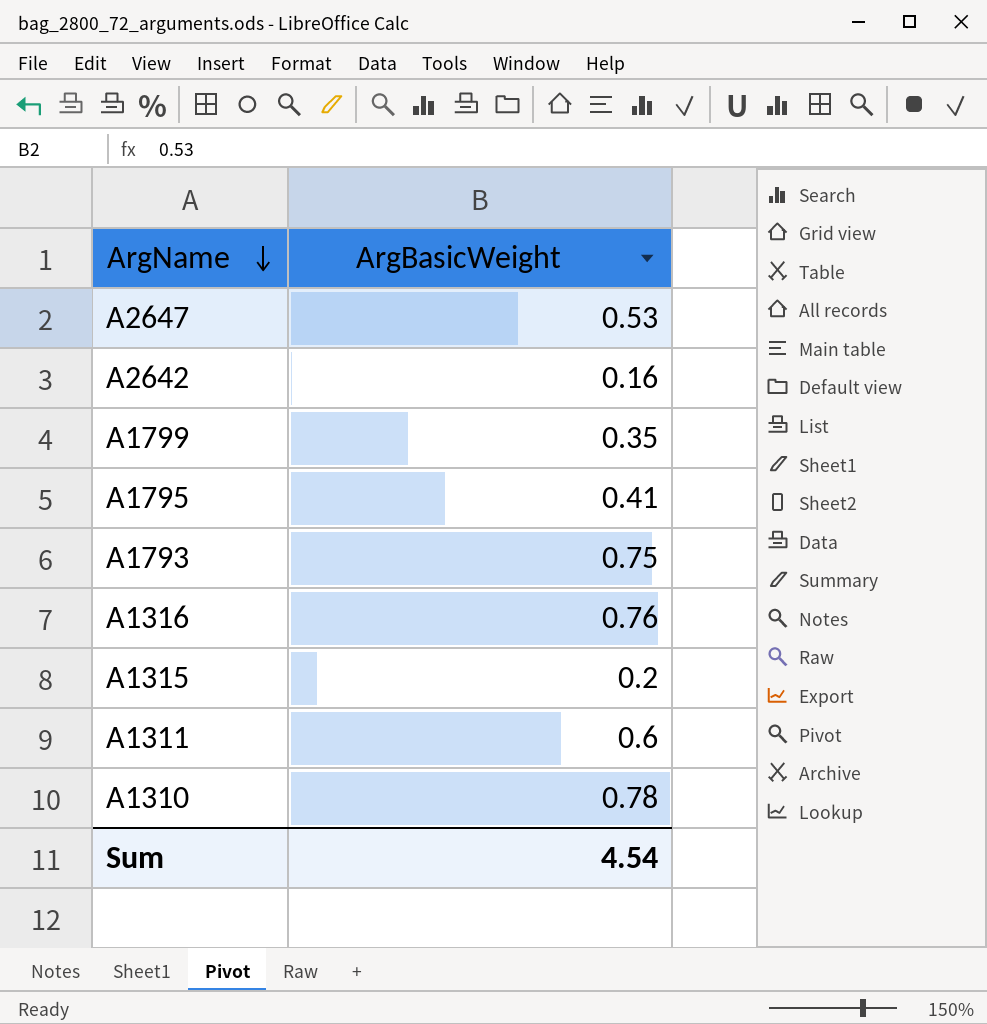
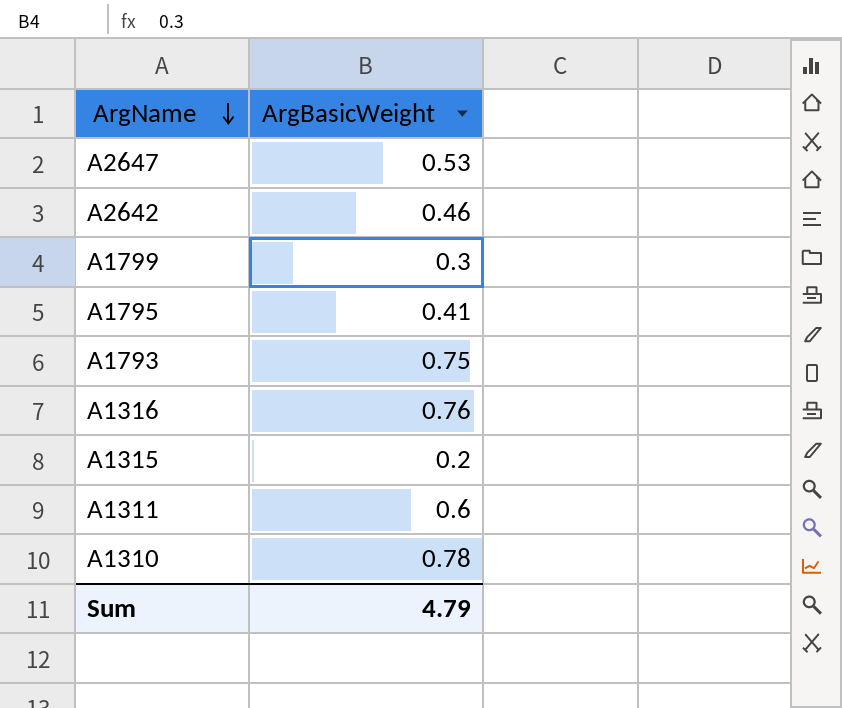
A2642 | ArgBasicWeight: 0.16 -> 0.46
A1799 | ArgBasicWeight: 0.35 -> 0.3
Sum | ArgBasicWeight: 4.54 -> 4.79

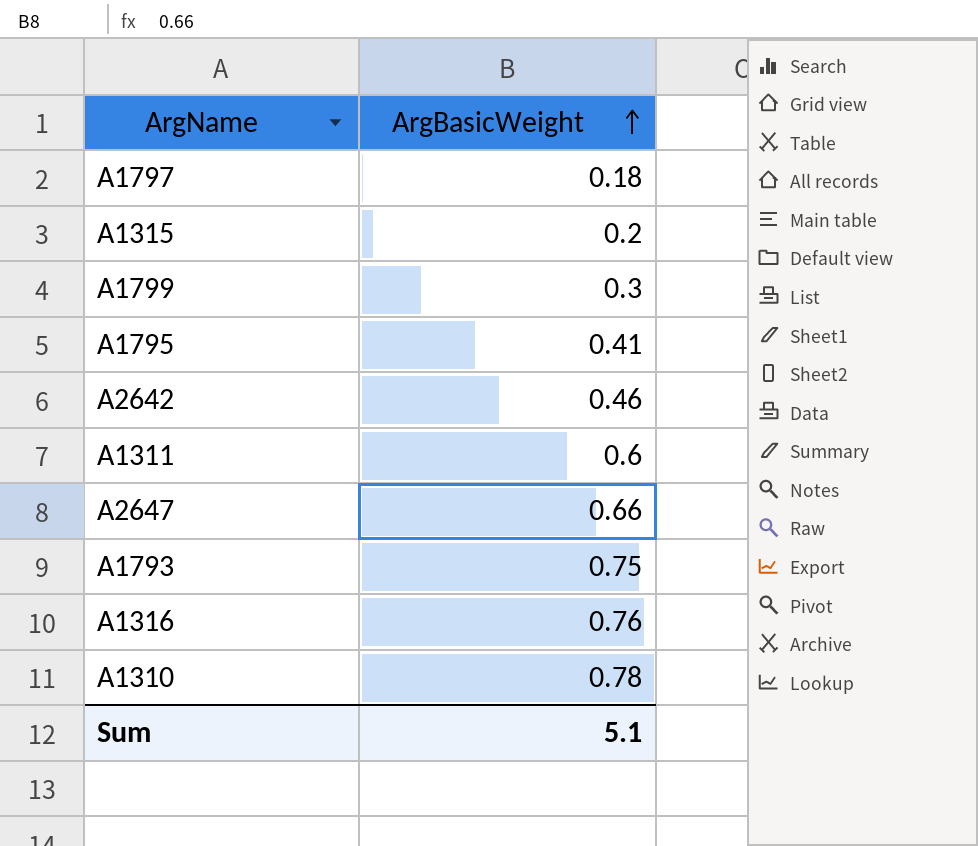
row order: ArgName descending -> ArgBasicWeight ascending
row A1797: none -> 0.18
A2647 | ArgBasicWeight: 0.53 -> 0.66
Sum | ArgBasicWeight: 4.79 -> 5.1

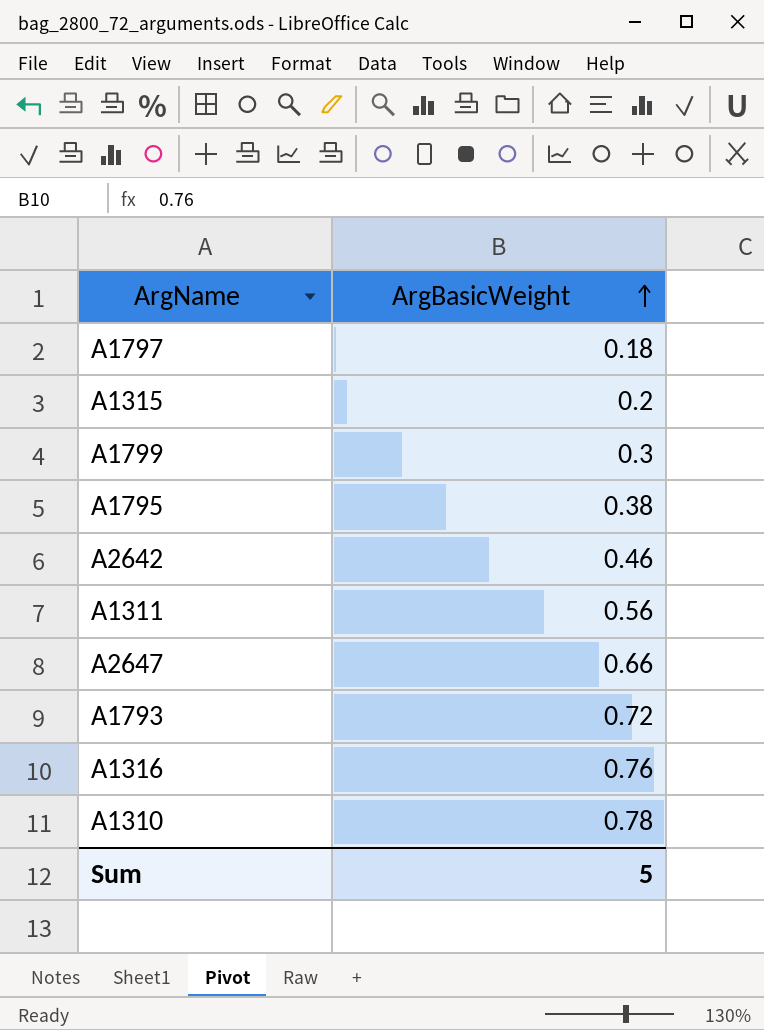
A1795 | ArgBasicWeight: 0.41 -> 0.38
A1311 | ArgBasicWeight: 0.6 -> 0.56
A1793 | ArgBasicWeight: 0.75 -> 0.72
Sum | ArgBasicWeight: 5.1 -> 5

